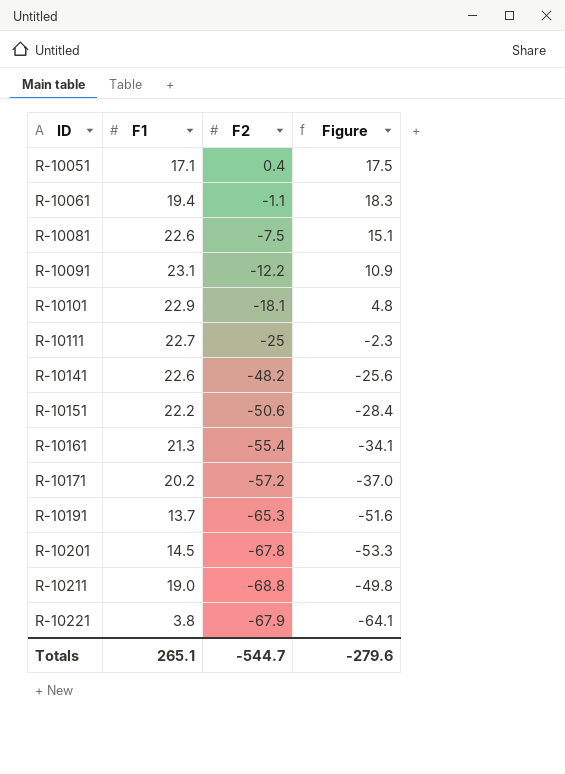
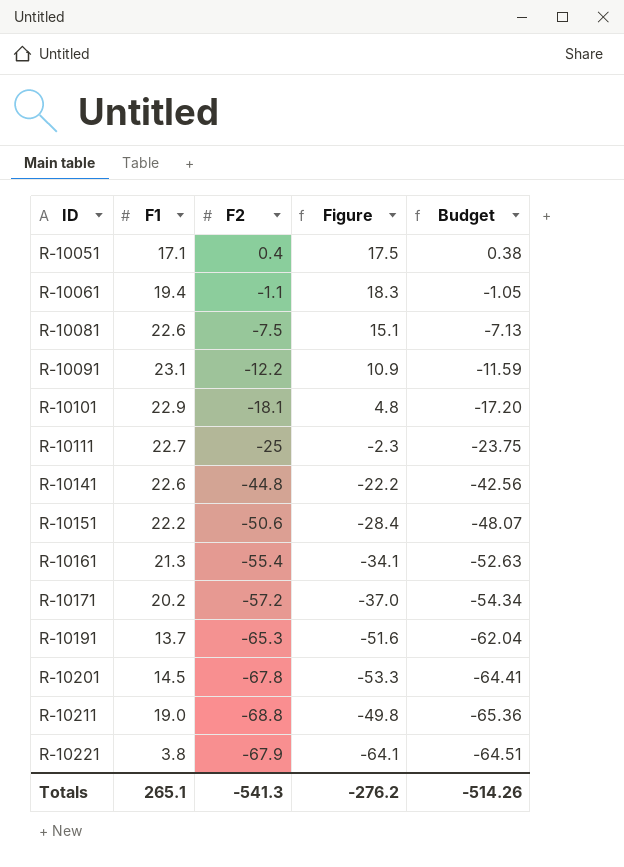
column Budget | formula: none -> [F2] * 0.95
R-10141 | F2: -48.2 -> -44.8
R-10141 | Figure: -25.6 -> -22.2
Totals | F2: -544.7 -> -541.3
Totals | Figure: -279.6 -> -276.2

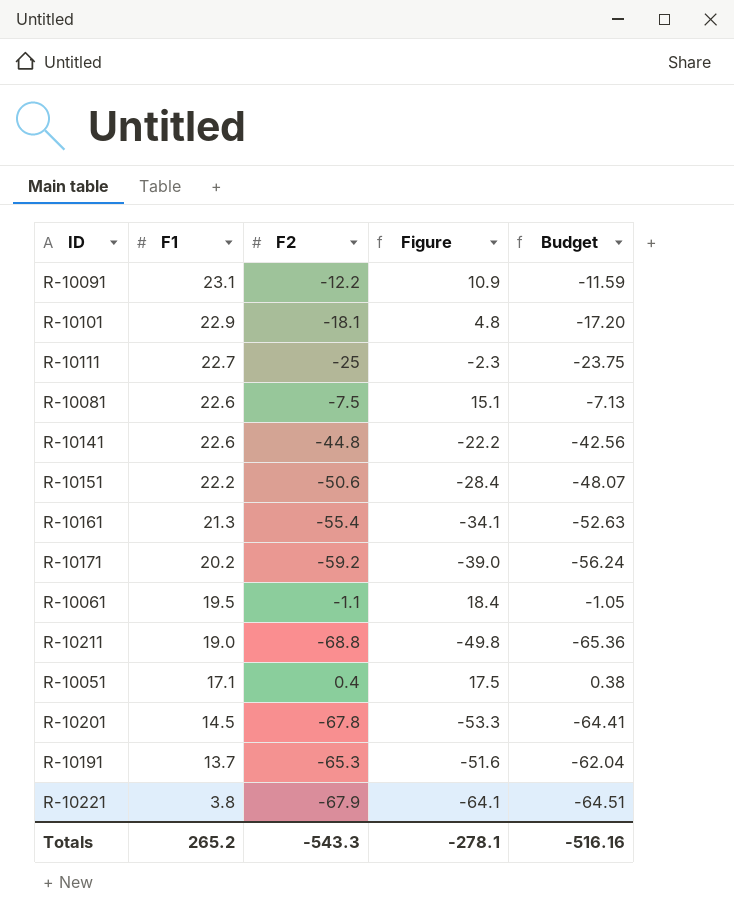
row order: ID ascending -> F1 descending
R-10171 | F2: -57.2 -> -59.2
R-10171 | Figure: -37.0 -> -39.0
R-10171 | Budget: -54.34 -> -56.24
R-10061 | F1: 19.4 -> 19.5
R-10061 | Figure: 18.3 -> 18.4
Totals | F1: 265.1 -> 265.2
Totals | F2: -541.3 -> -543.3
Totals | Figure: -276.2 -> -278.1
Totals | Budget: -514.26 -> -516.16

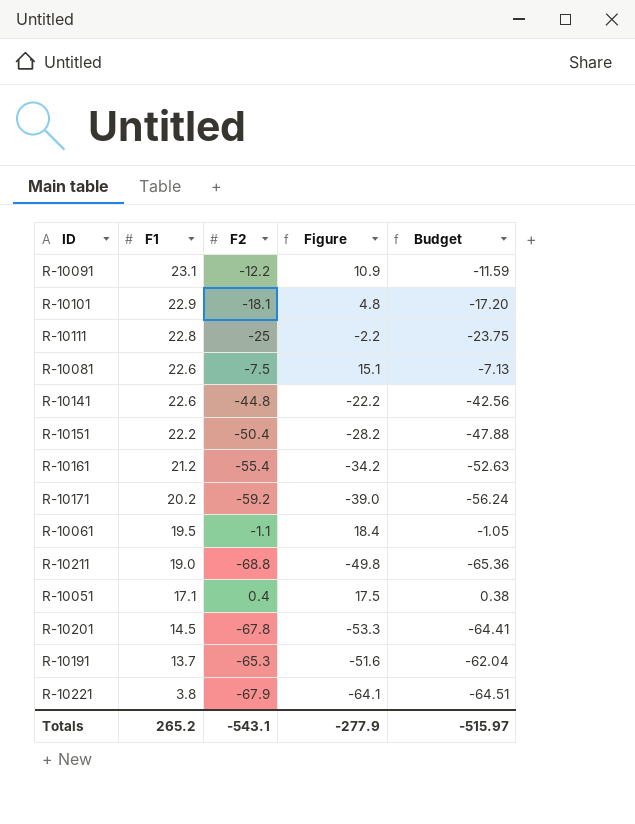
R-10111 | F1: 22.7 -> 22.8
R-10111 | Figure: -2.3 -> -2.2
R-10151 | F2: -50.6 -> -50.4
R-10151 | Figure: -28.4 -> -28.2
R-10151 | Budget: -48.07 -> -47.88
R-10161 | F1: 21.3 -> 21.2
R-10161 | Figure: -34.1 -> -34.2
Totals | F2: -543.3 -> -543.1
Totals | Figure: -278.1 -> -277.9
Totals | Budget: -516.16 -> -515.97

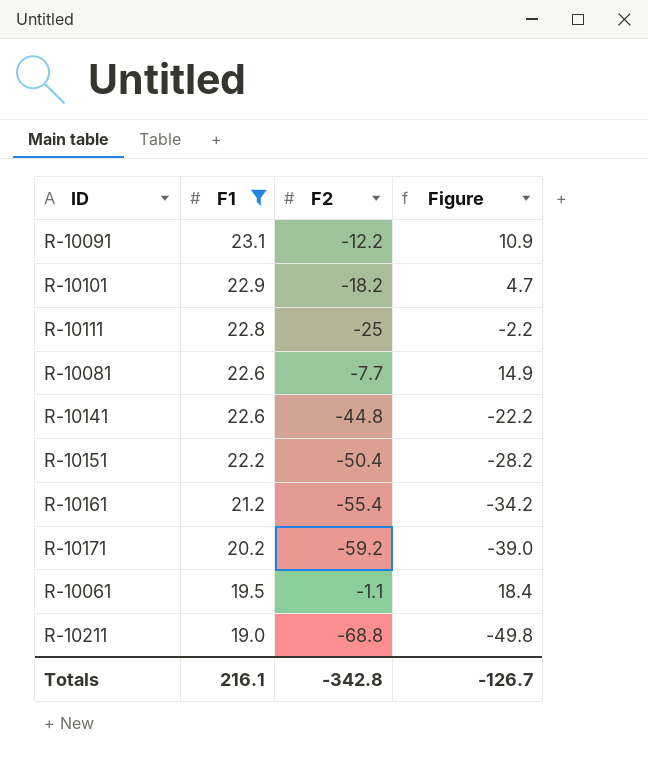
filter: none -> F1 >= 19.0
column Budget | formula: [F2] * 0.95 -> none
R-10101 | F2: -18.1 -> -18.2
R-10101 | Figure: 4.8 -> 4.7
R-10081 | F2: -7.5 -> -7.7
R-10081 | Figure: 15.1 -> 14.9
Totals | F1: 265.2 -> 216.1
Totals | F2: -543.1 -> -342.8
Totals | Figure: -277.9 -> -126.7

